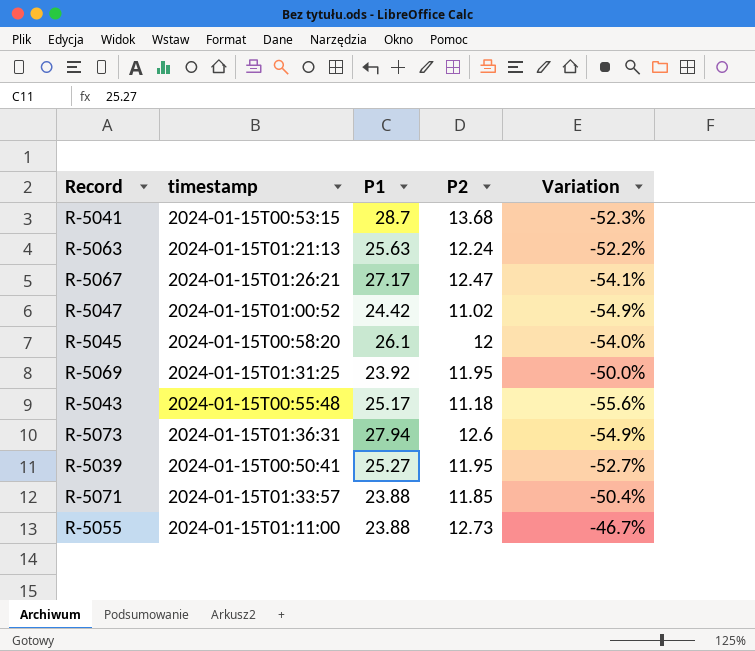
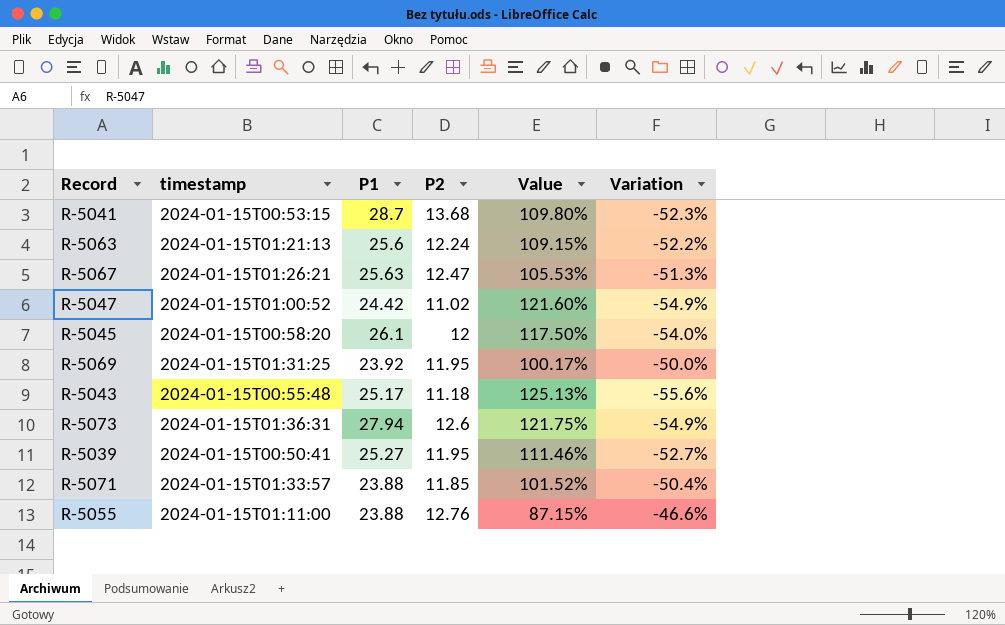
column Value | formula: none -> ([P1] - [P2]) / [P2]
R-5063 | P1: 25.63 -> 25.6
R-5067 | P1: 27.17 -> 25.63
R-5067 | Variation: -54.1% -> -51.3%
R-5055 | P2: 12.73 -> 12.76
R-5055 | Variation: -46.7% -> -46.6%

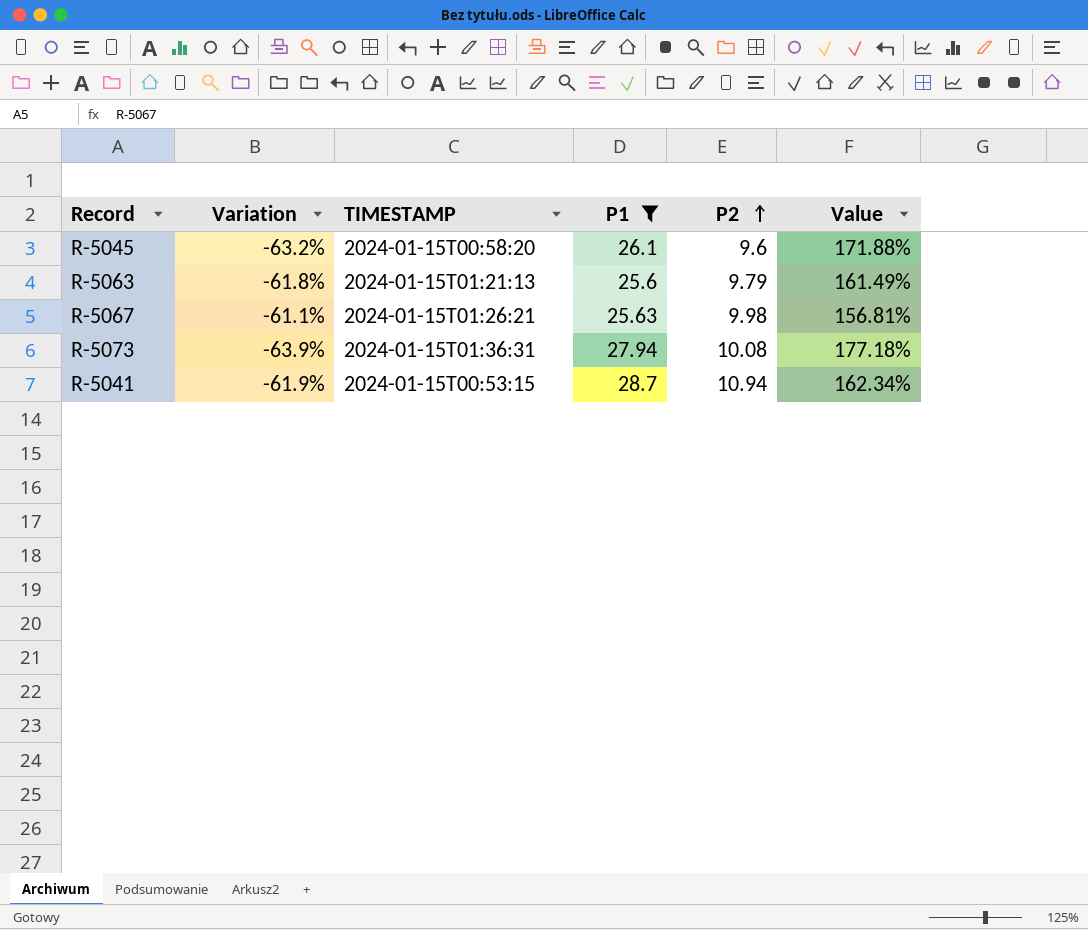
filter: none -> P1 >= 25.6
row order: none -> P2 ascending
column Variation | position: 6 -> 2
column name: timestamp -> TIMESTAMP
R-5045 | Variation: -54.0% -> -63.2%
R-5045 | P2: 12 -> 9.6
R-5045 | Value: 117.50% -> 171.88%
R-5063 | Variation: -52.2% -> -61.8%
R-5063 | P2: 12.24 -> 9.79
R-5063 | Value: 109.15% -> 161.49%
R-5067 | Variation: -51.3% -> -61.1%
R-5067 | P2: 12.47 -> 9.98
R-5067 | Value: 105.53% -> 156.81%
R-5073 | Variation: -54.9% -> -63.9%
R-5073 | P2: 12.6 -> 10.08
R-5073 | Value: 121.75% -> 177.18%
R-5041 | Variation: -52.3% -> -61.9%
R-5041 | P2: 13.68 -> 10.94
R-5041 | Value: 109.80% -> 162.34%

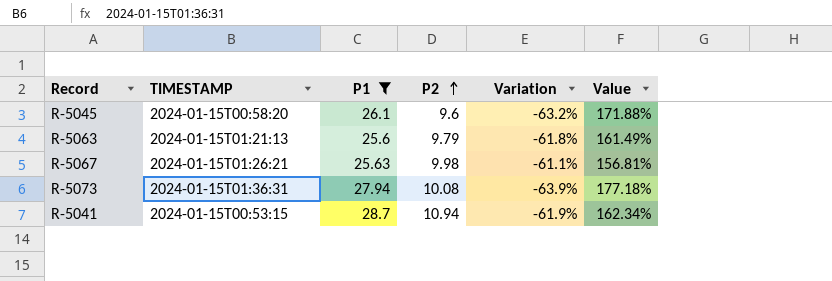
column Variation | position: 2 -> 5

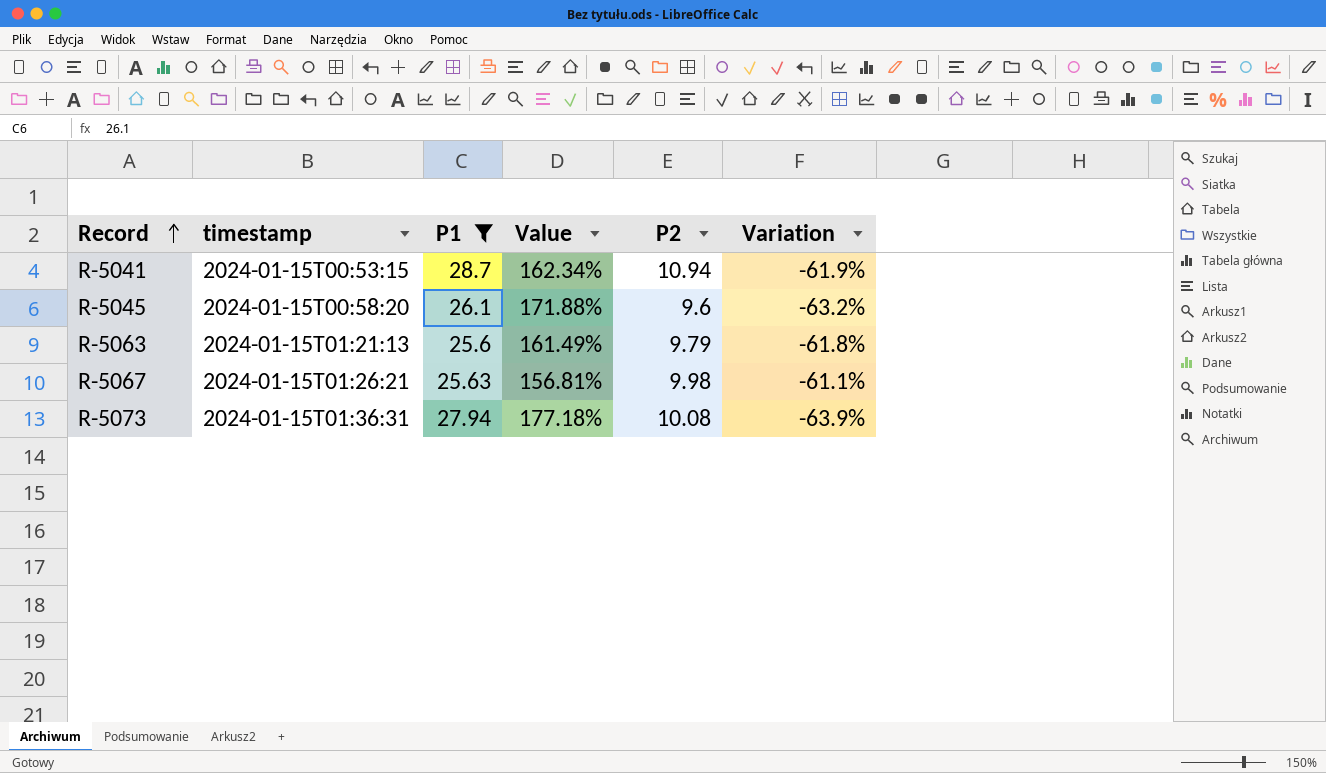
row order: P2 ascending -> Record ascending
column name: TIMESTAMP -> timestamp
column Value | position: 6 -> 4

